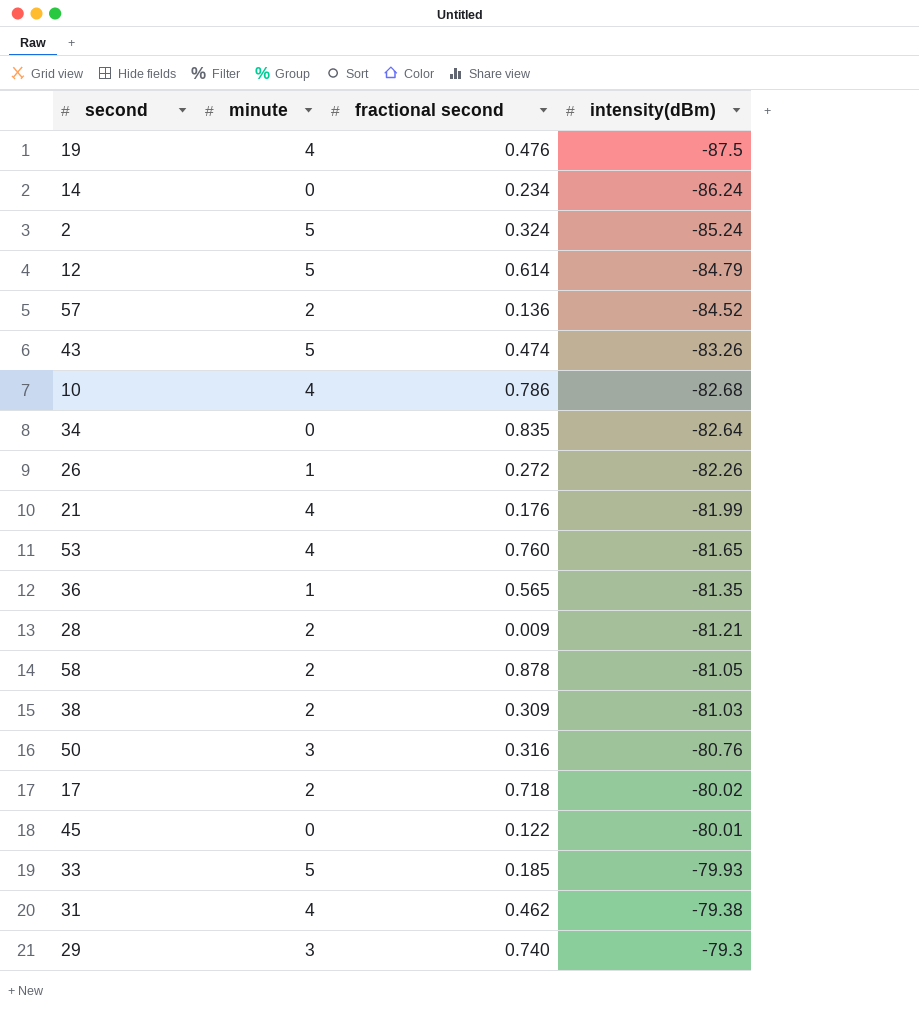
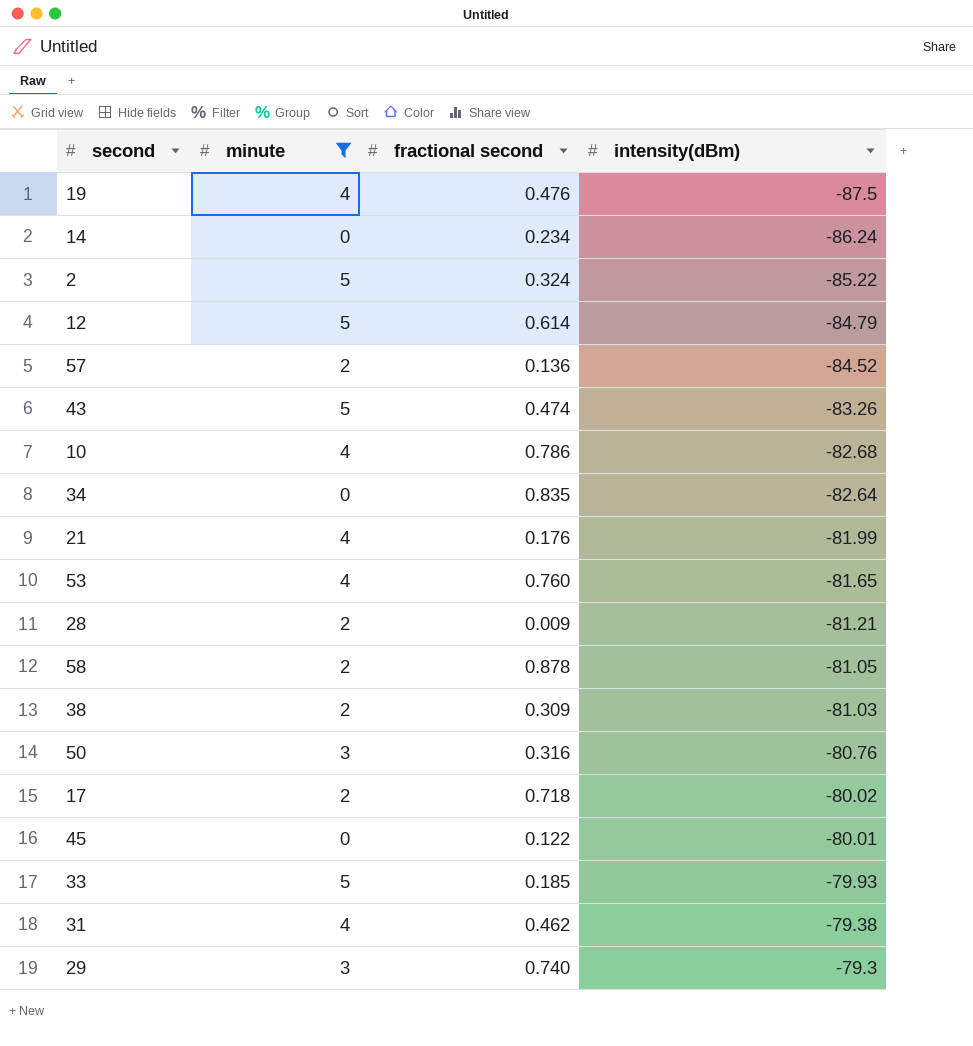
filter: none -> minute != 1
2 | intensity(dBm): -85.24 -> -85.22

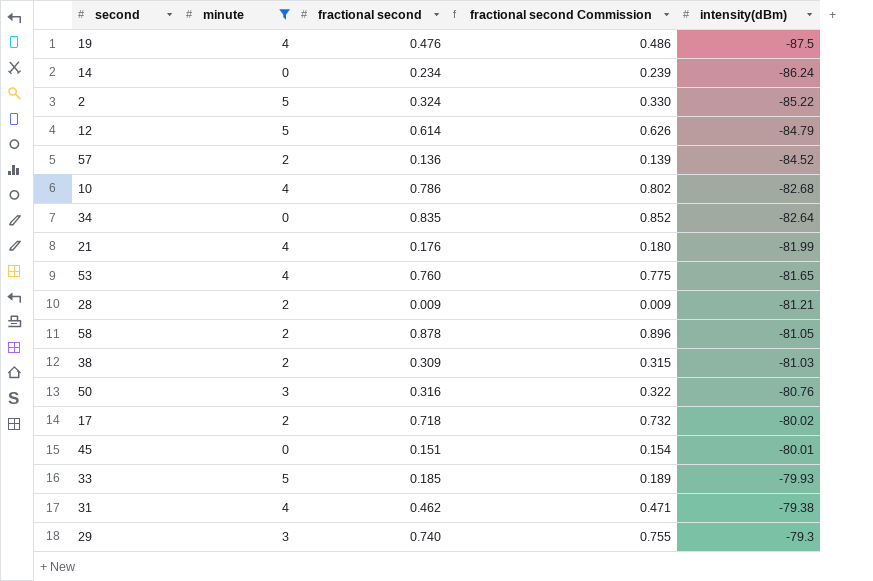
column fractional second Commission | formula: none -> [fractional second] * 1.02
row 43: 5 | 0.474 | -83.26 -> none
45 | fractional second: 0.122 -> 0.151

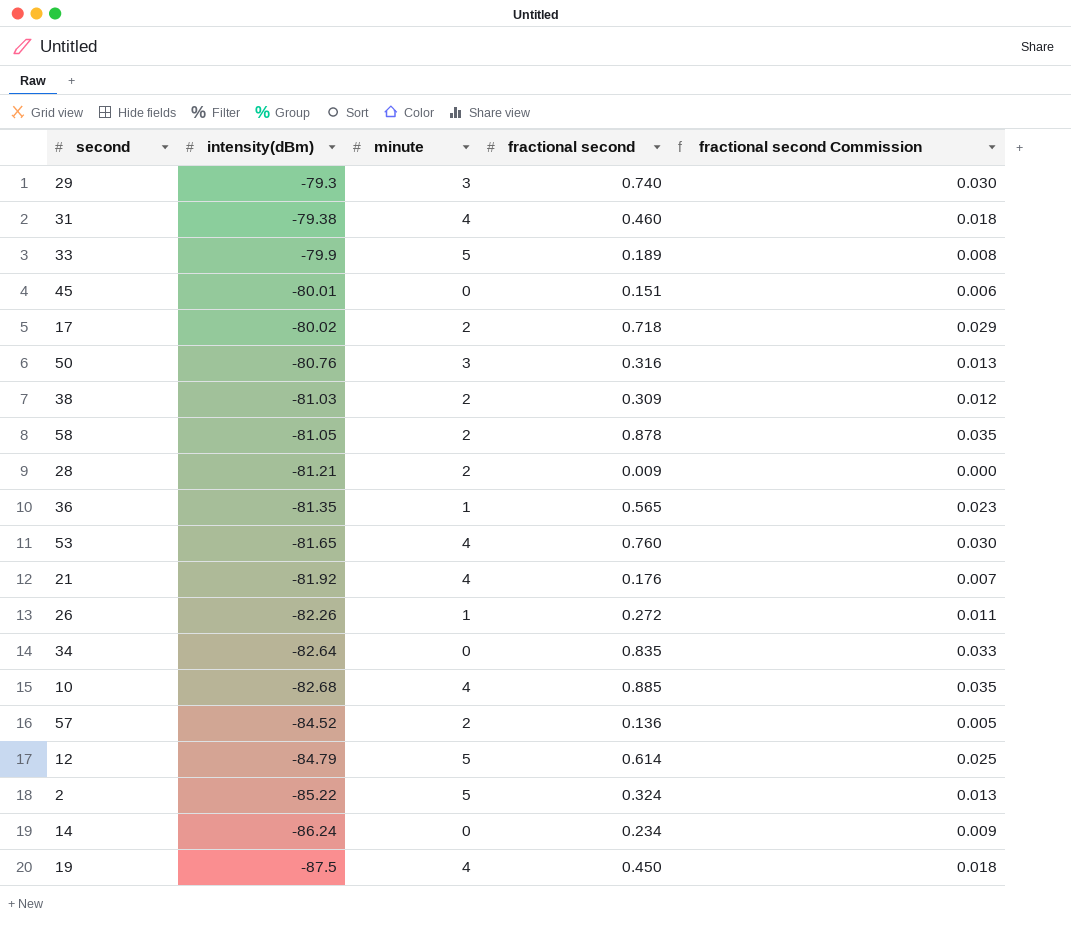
filter: minute != 1 -> none
row order: intensity(dBm) ascending -> intensity(dBm) descending
column intensity(dBm) | position: 5 -> 2
column fractional second Commission | formula: [fractional second] * 1.02 -> [fractional second] * 0.04
31 | fractional second: 0.462 -> 0.460
33 | intensity(dBm): -79.93 -> -79.9
33 | fractional second: 0.185 -> 0.189
21 | intensity(dBm): -81.99 -> -81.92
10 | fractional second: 0.786 -> 0.885
19 | fractional second: 0.476 -> 0.450

